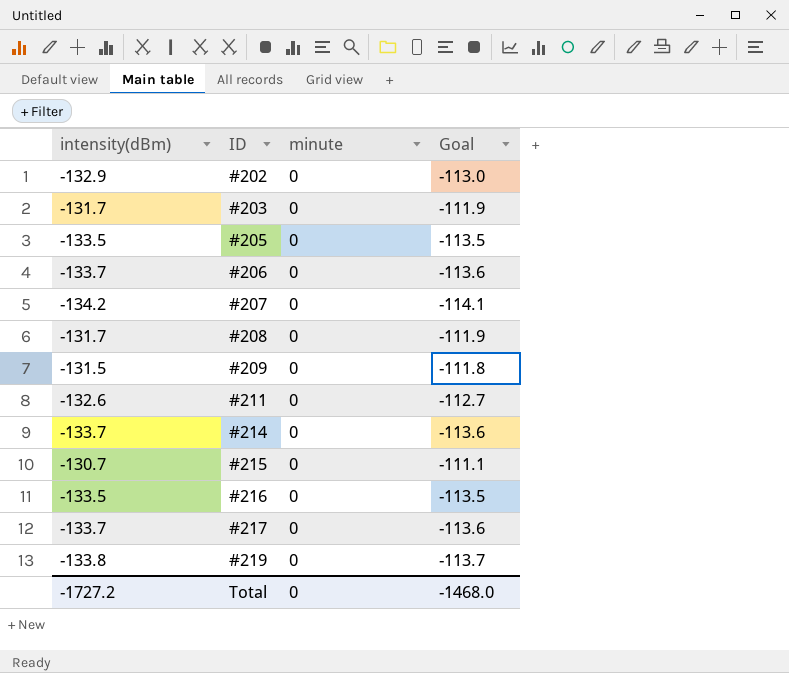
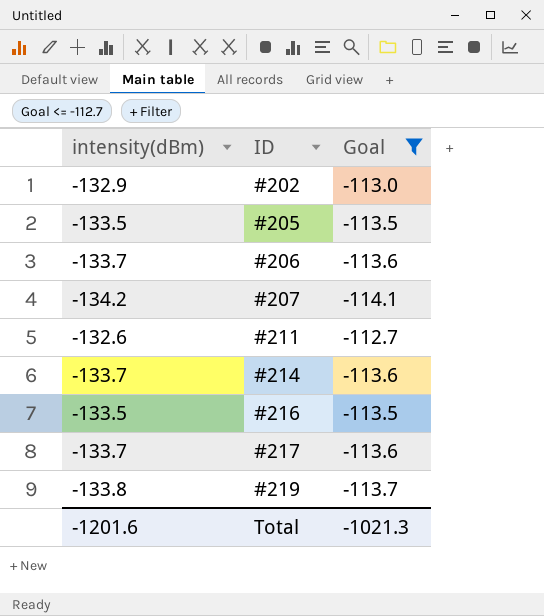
filter: none -> Goal <= -112.7
column minute | position: 3 -> none
Total | intensity(dBm): -1727.2 -> -1201.6
Total | Goal: -1468.0 -> -1021.3

